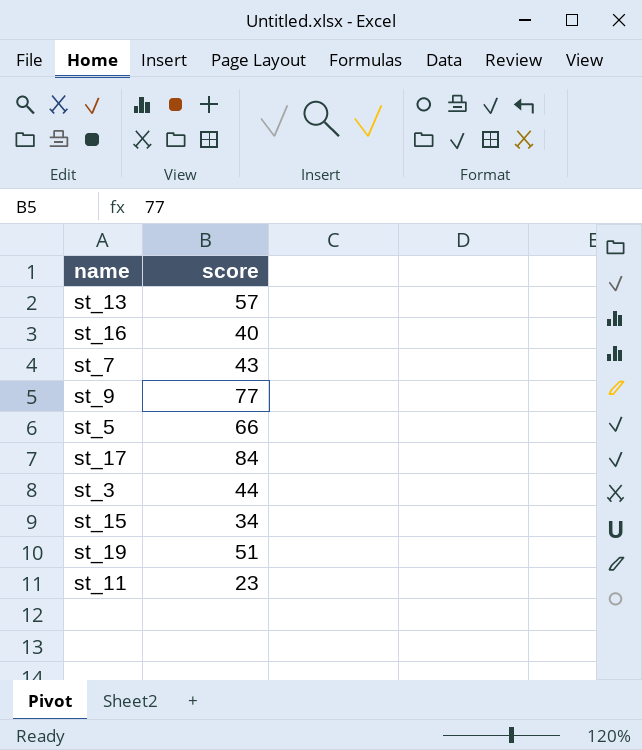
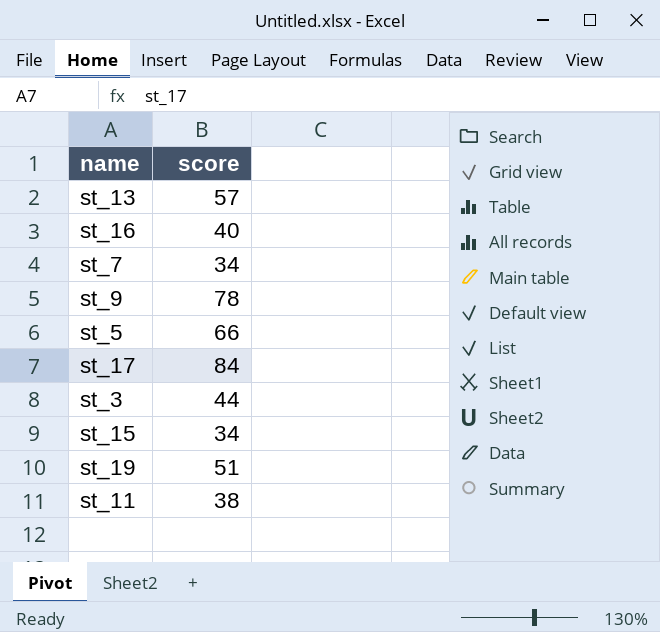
st_7 | score: 43 -> 34
st_9 | score: 77 -> 78
st_11 | score: 23 -> 38

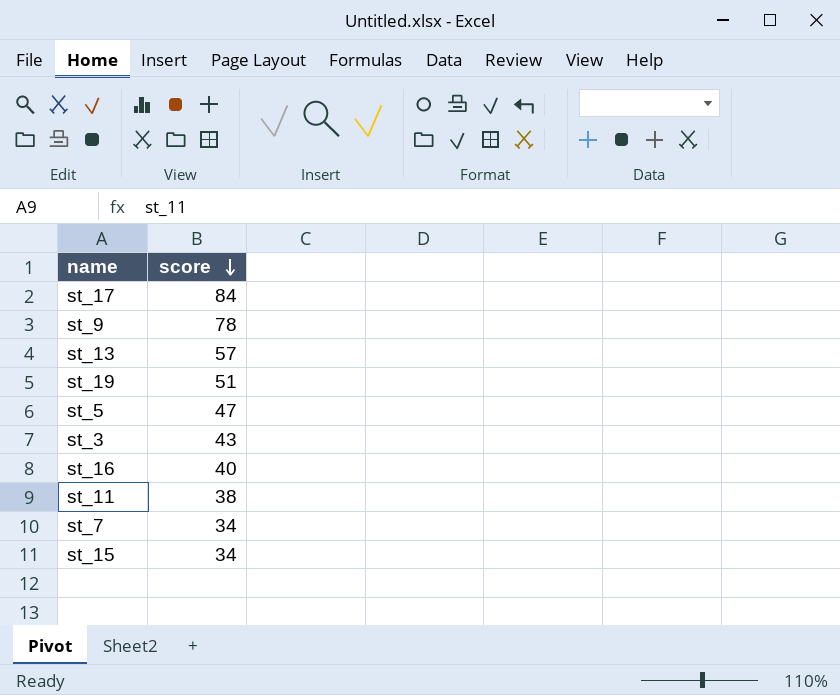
row order: none -> score descending
st_5 | score: 66 -> 47
st_3 | score: 44 -> 43

